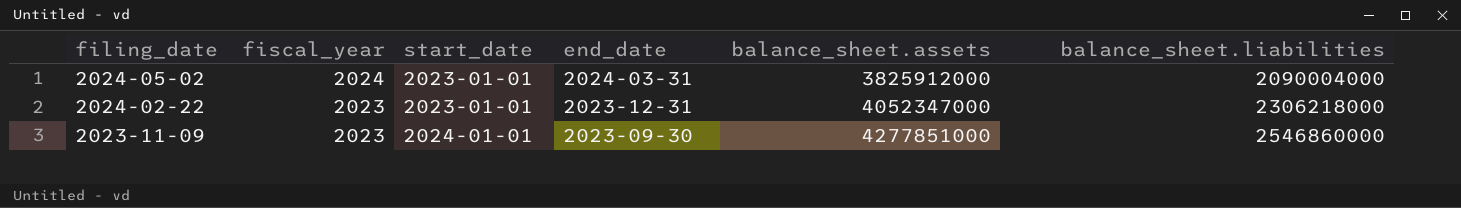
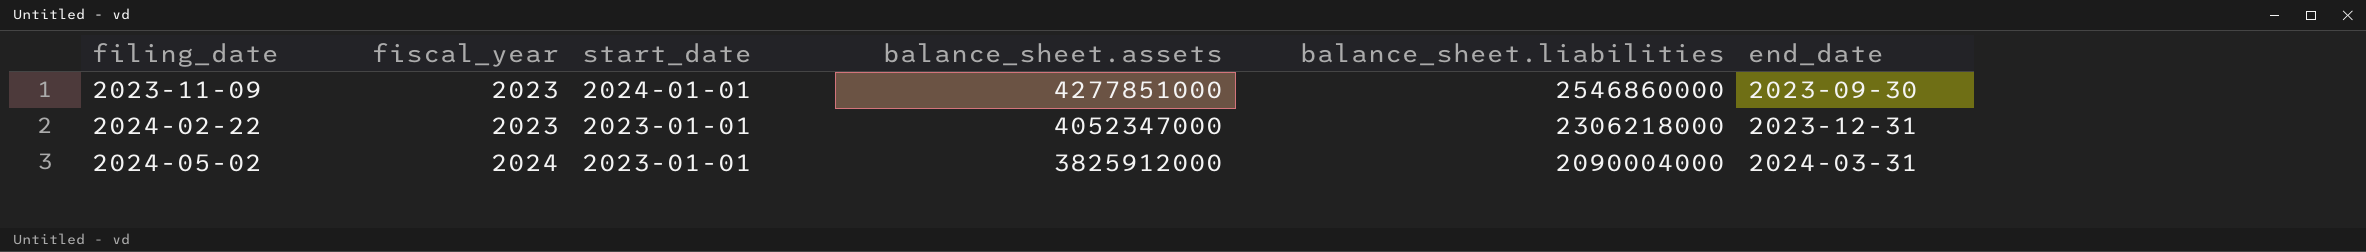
row order: filing_date descending -> filing_date ascending
column end_date | position: 4 -> 6

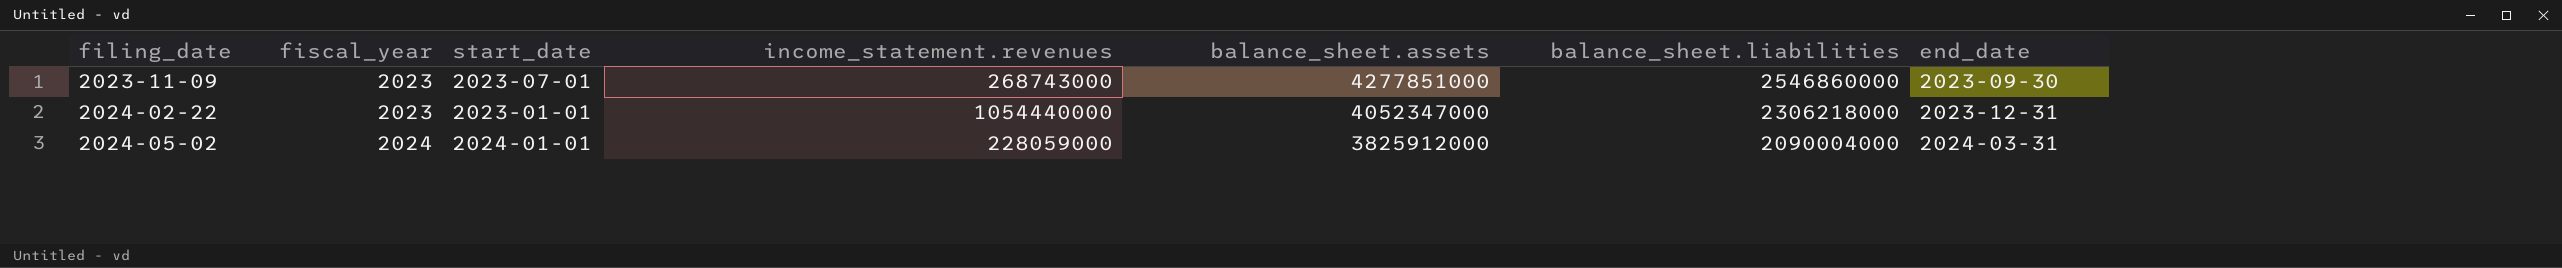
column income_statement.revenues | position: none -> 4
2023-11-09 | start_date: 2024-01-01 -> 2023-07-01
2024-05-02 | start_date: 2023-01-01 -> 2024-01-01

